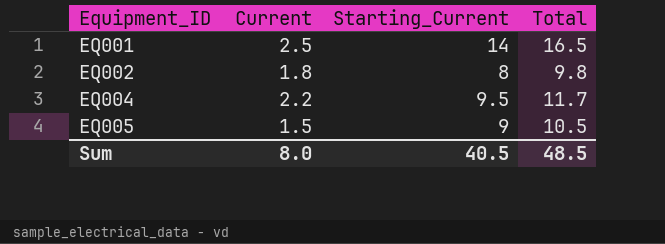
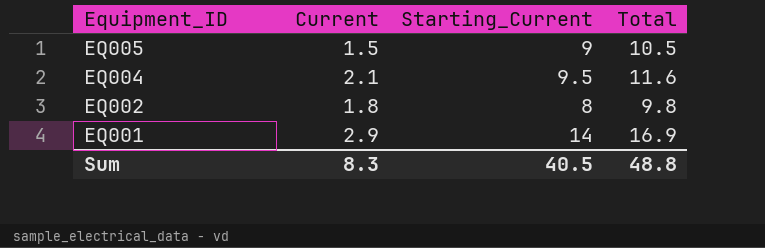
row order: Equipment_ID ascending -> Equipment_ID descending
EQ004 | Current: 2.2 -> 2.1
EQ004 | Total: 11.7 -> 11.6
EQ001 | Current: 2.5 -> 2.9
EQ001 | Total: 16.5 -> 16.9
Sum | Current: 8.0 -> 8.3
Sum | Total: 48.5 -> 48.8

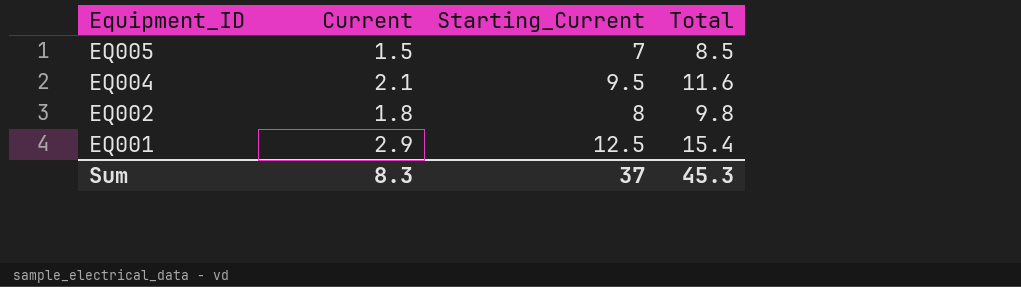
EQ005 | Starting_Current: 9 -> 7
EQ005 | Total: 10.5 -> 8.5
EQ001 | Starting_Current: 14 -> 12.5
EQ001 | Total: 16.9 -> 15.4
Sum | Starting_Current: 40.5 -> 37
Sum | Total: 48.8 -> 45.3

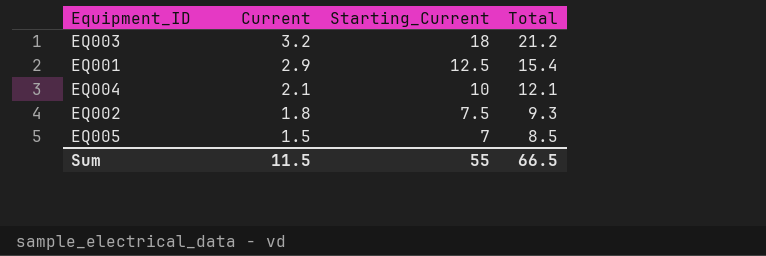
row order: Equipment_ID descending -> Current descending
row EQ003: none -> 3.2 | 18 | 21.2
EQ004 | Starting_Current: 9.5 -> 10
EQ004 | Total: 11.6 -> 12.1
EQ002 | Starting_Current: 8 -> 7.5
EQ002 | Total: 9.8 -> 9.3
Sum | Current: 8.3 -> 11.5
Sum | Starting_Current: 37 -> 55
Sum | Total: 45.3 -> 66.5

